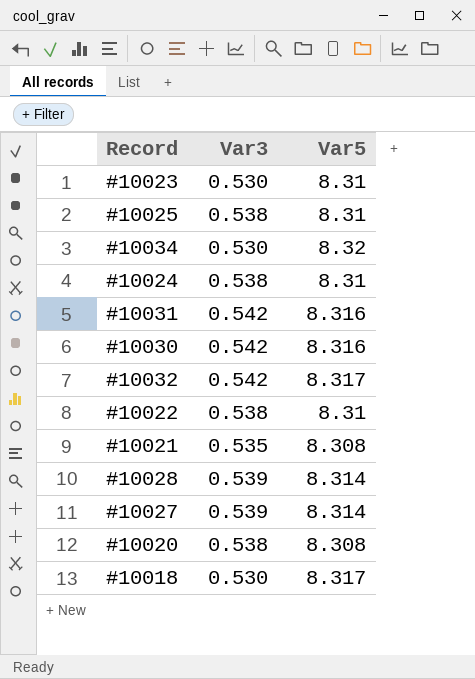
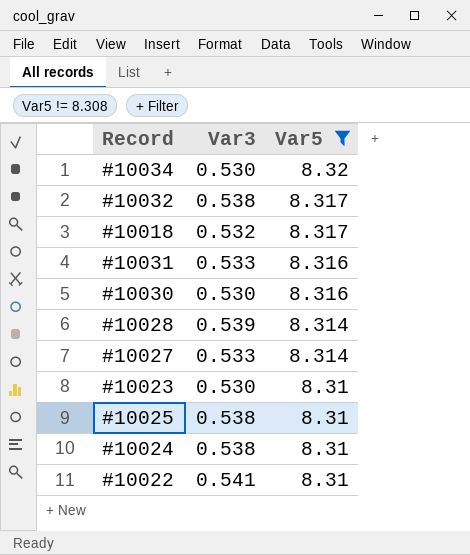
filter: none -> Var5 != 8.308
row order: none -> Var5 descending
#10032 | Var3: 0.542 -> 0.538
#10018 | Var3: 0.530 -> 0.532
#10031 | Var3: 0.542 -> 0.533
#10030 | Var3: 0.542 -> 0.530
#10027 | Var3: 0.539 -> 0.533
#10022 | Var3: 0.538 -> 0.541

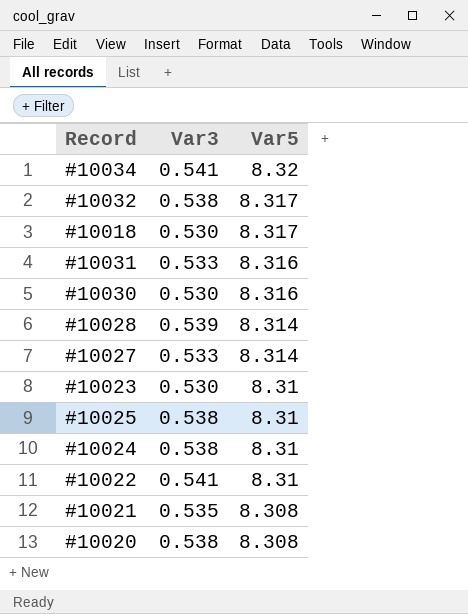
filter: Var5 != 8.308 -> none
#10034 | Var3: 0.530 -> 0.541
#10018 | Var3: 0.532 -> 0.530

